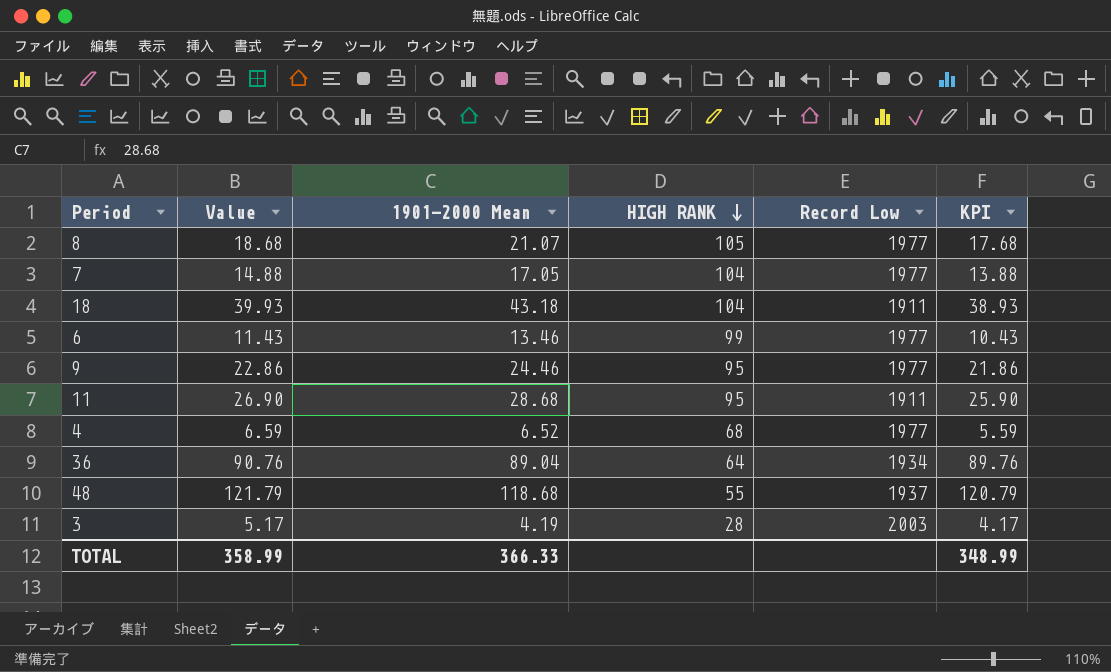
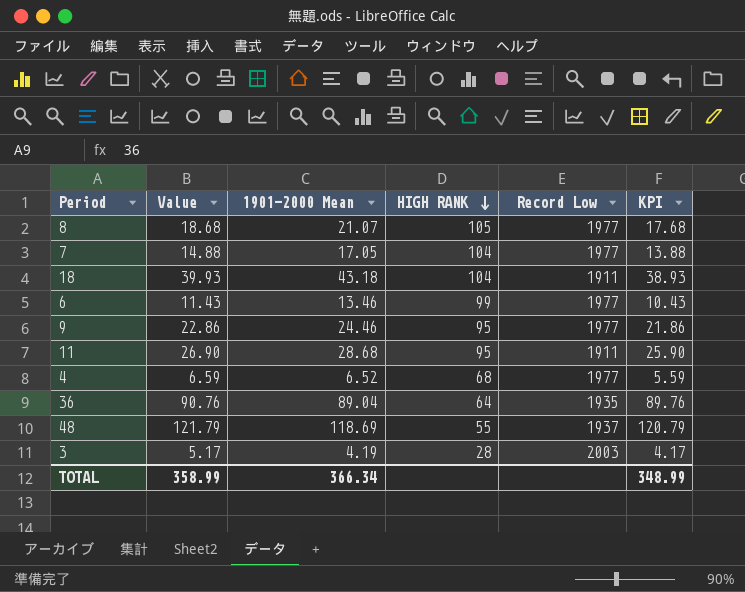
36 | Record Low: 1934 -> 1935
48 | 1901-2000 Mean: 118.68 -> 118.69
TOTAL | 1901-2000 Mean: 366.33 -> 366.34

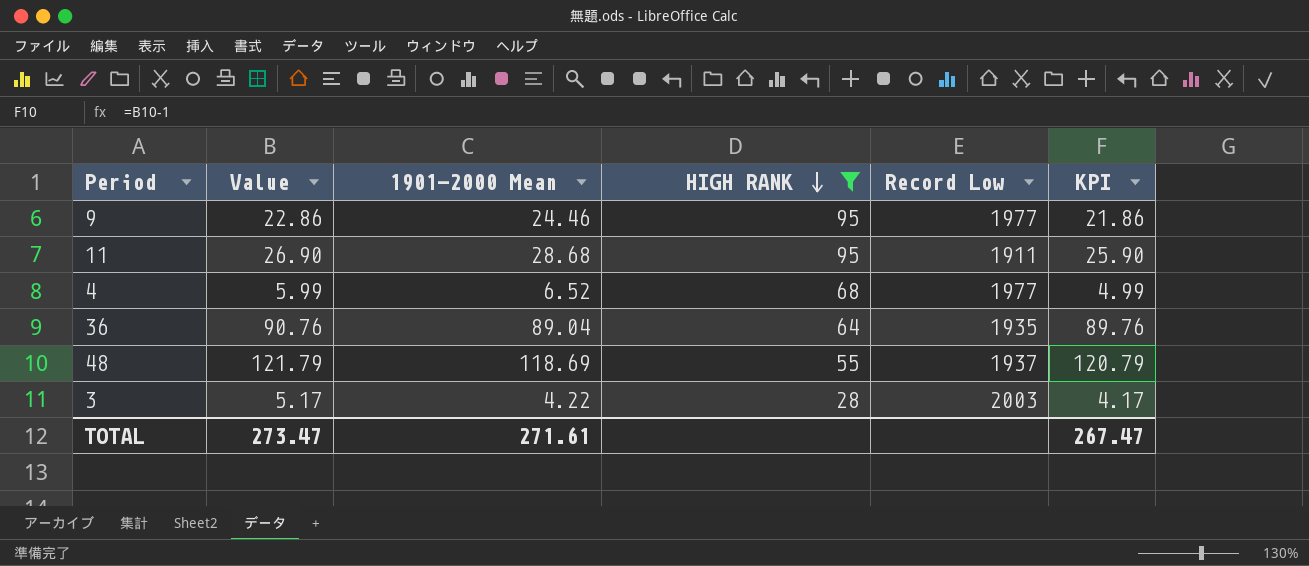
filter: none -> HIGH RANK <= 95
4 | Value: 6.59 -> 5.99
4 | KPI: 5.59 -> 4.99
3 | 1901-2000 Mean: 4.19 -> 4.22
TOTAL | Value: 358.99 -> 273.47
TOTAL | 1901-2000 Mean: 366.34 -> 271.61
TOTAL | KPI: 348.99 -> 267.47

